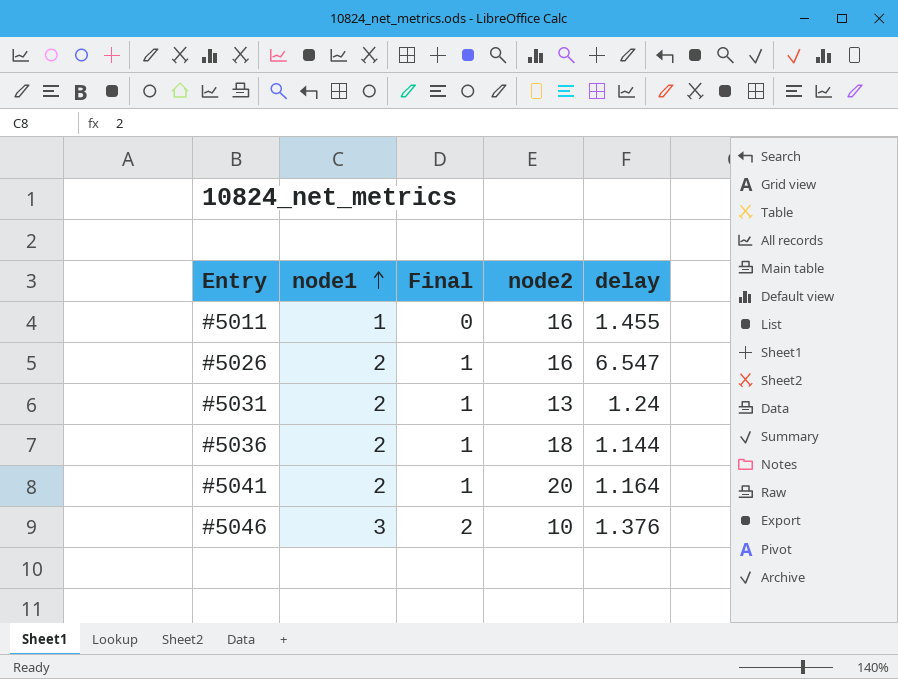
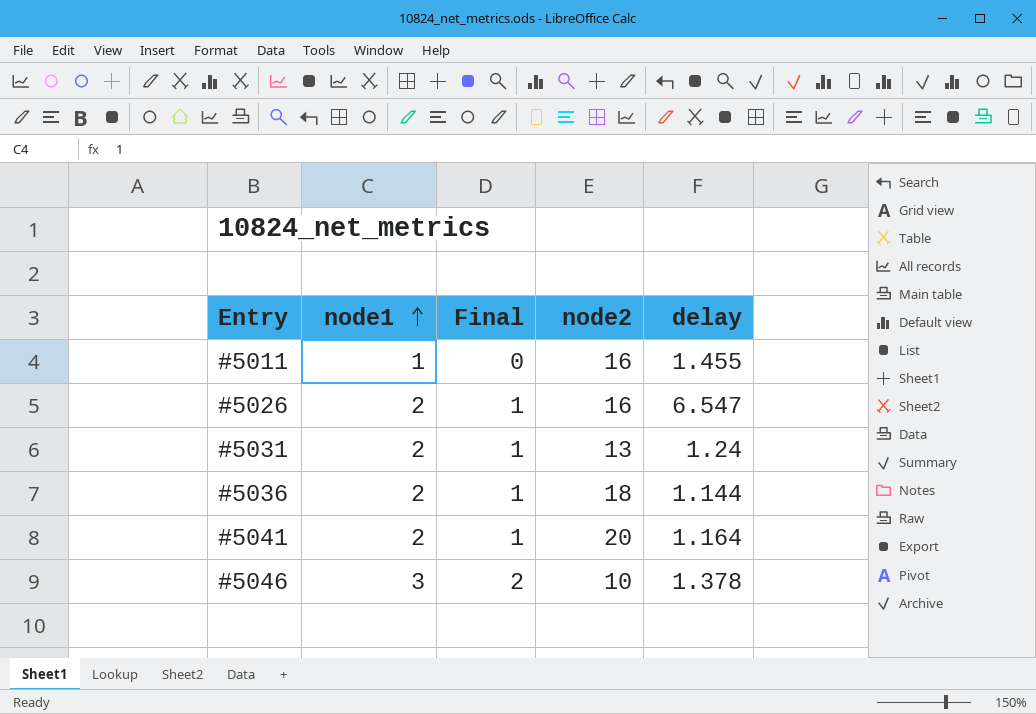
#5046 | delay: 1.376 -> 1.378

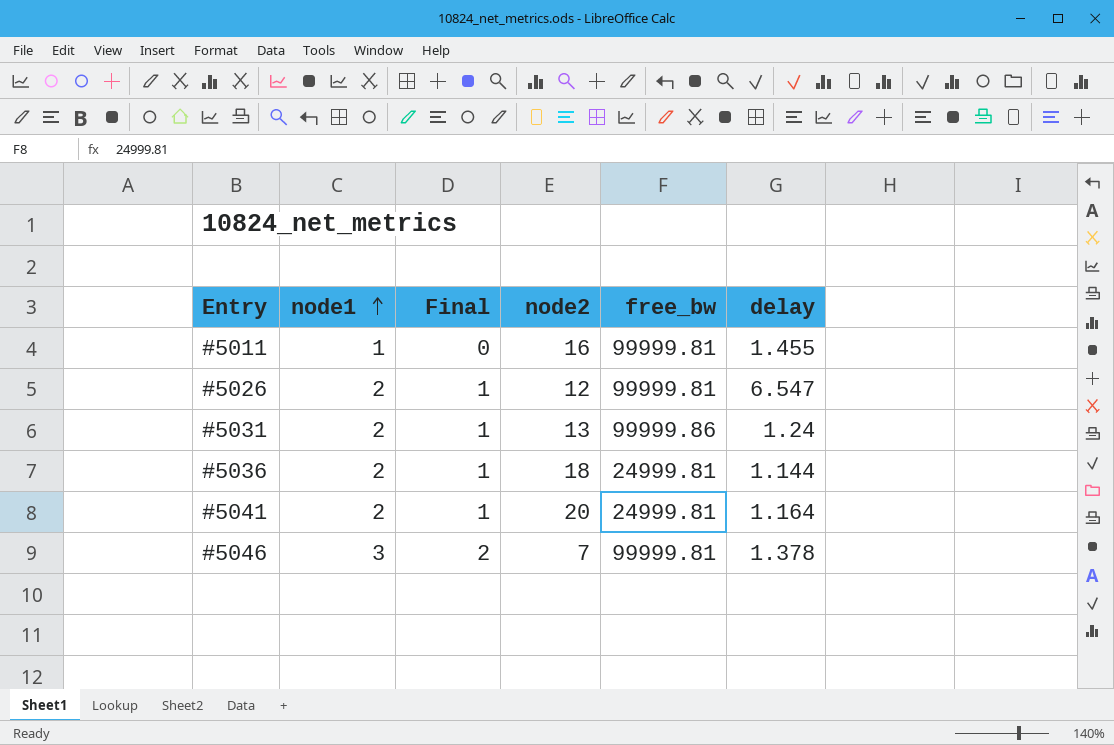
column free_bw | position: none -> 5
#5026 | node2: 16 -> 12
#5046 | node2: 10 -> 7

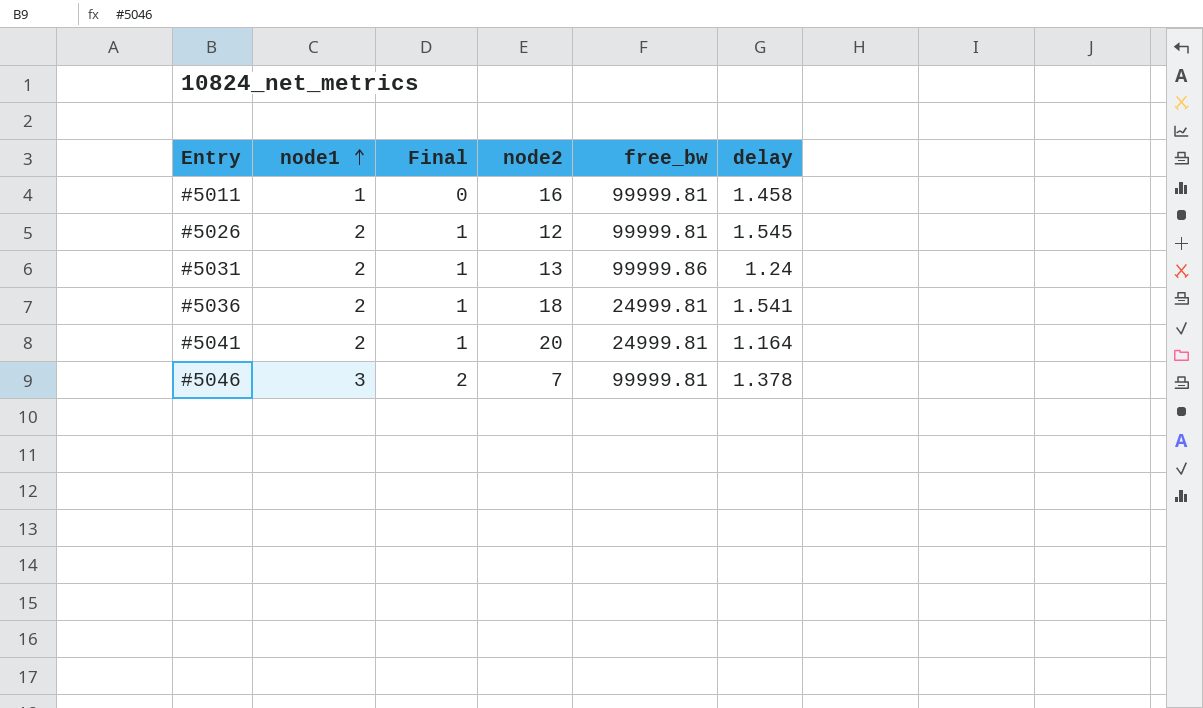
#5011 | delay: 1.455 -> 1.458
#5026 | delay: 6.547 -> 1.545
#5036 | delay: 1.144 -> 1.541

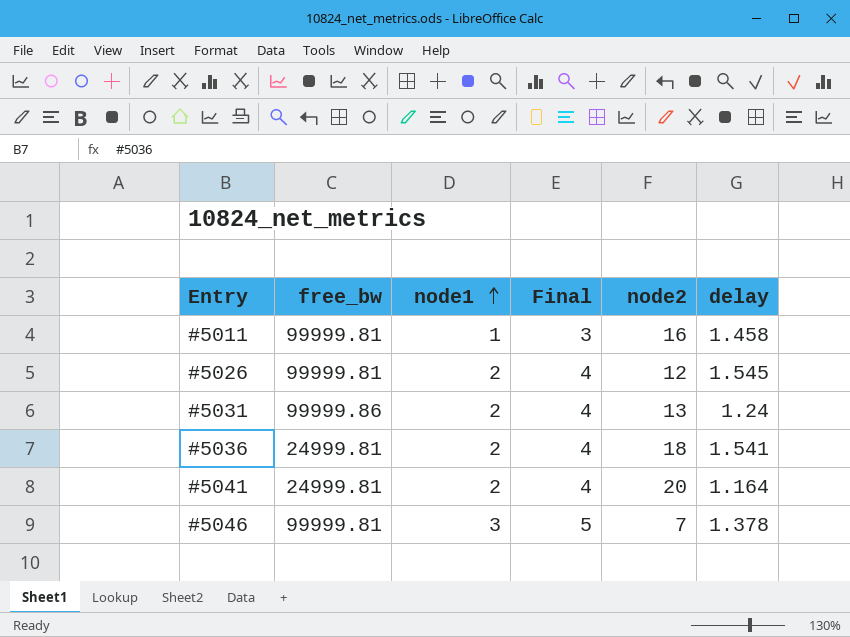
column free_bw | position: 5 -> 2
column Final | formula: [node1] - 1 -> [node1] + 2

